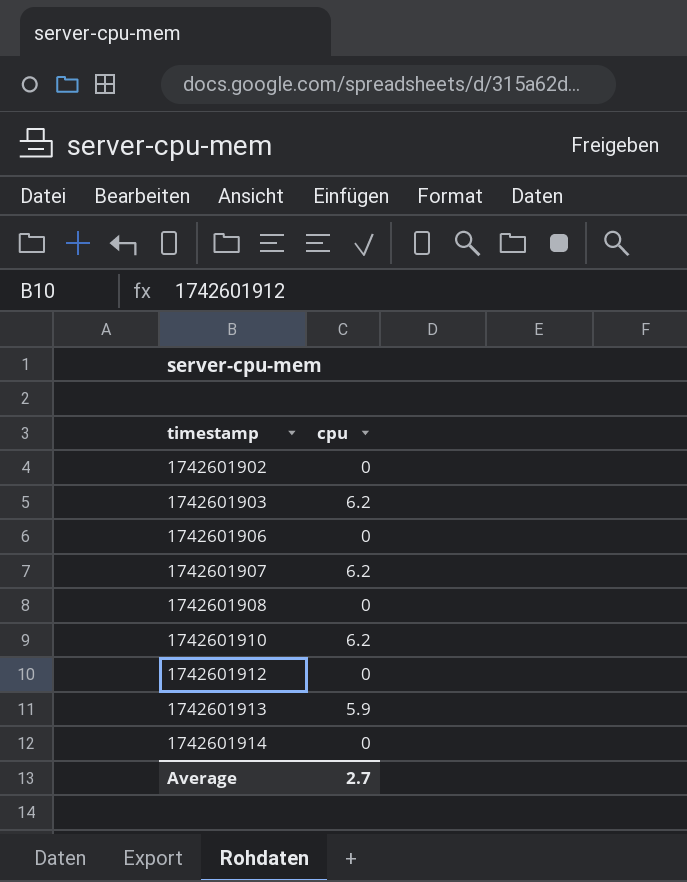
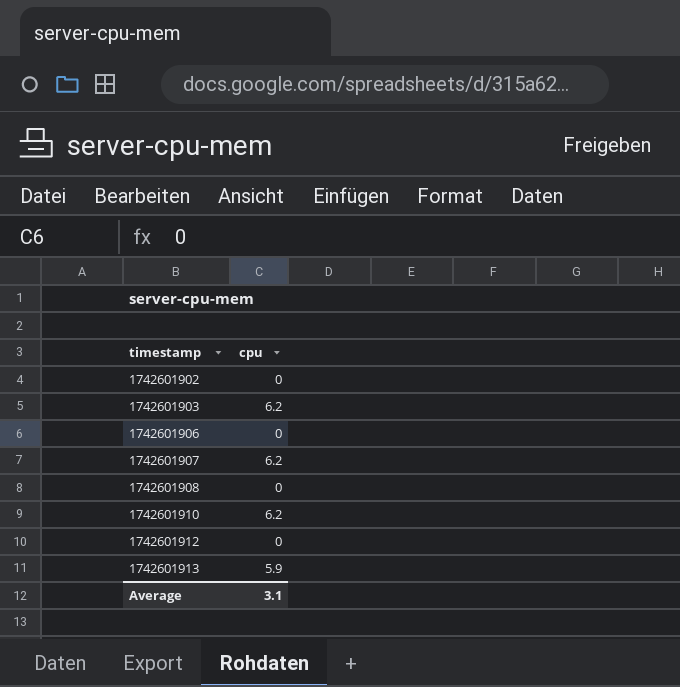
row 1742601914: 0 -> none
Average | cpu: 2.7 -> 3.1

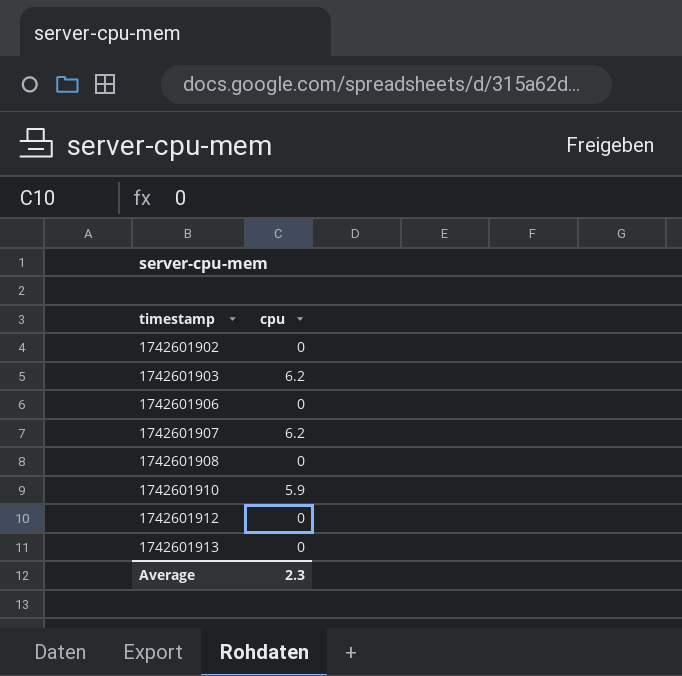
1742601910 | cpu: 6.2 -> 5.9
1742601913 | cpu: 5.9 -> 0
Average | cpu: 3.1 -> 2.3

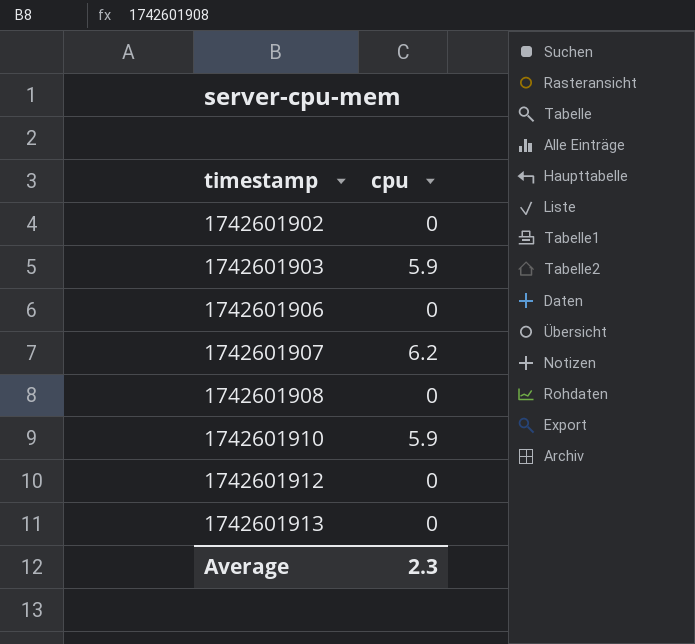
1742601903 | cpu: 6.2 -> 5.9

